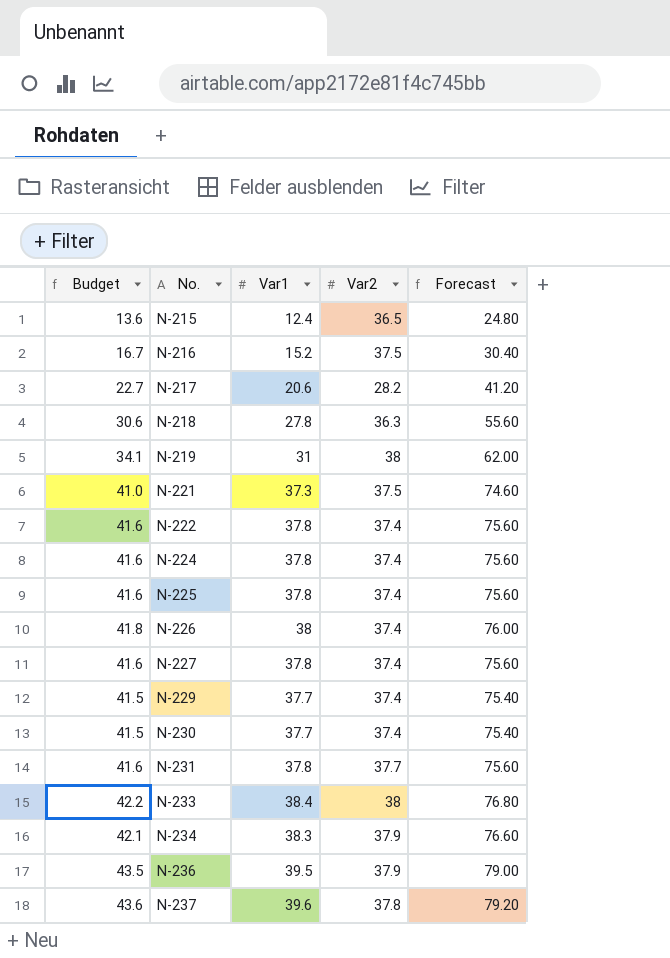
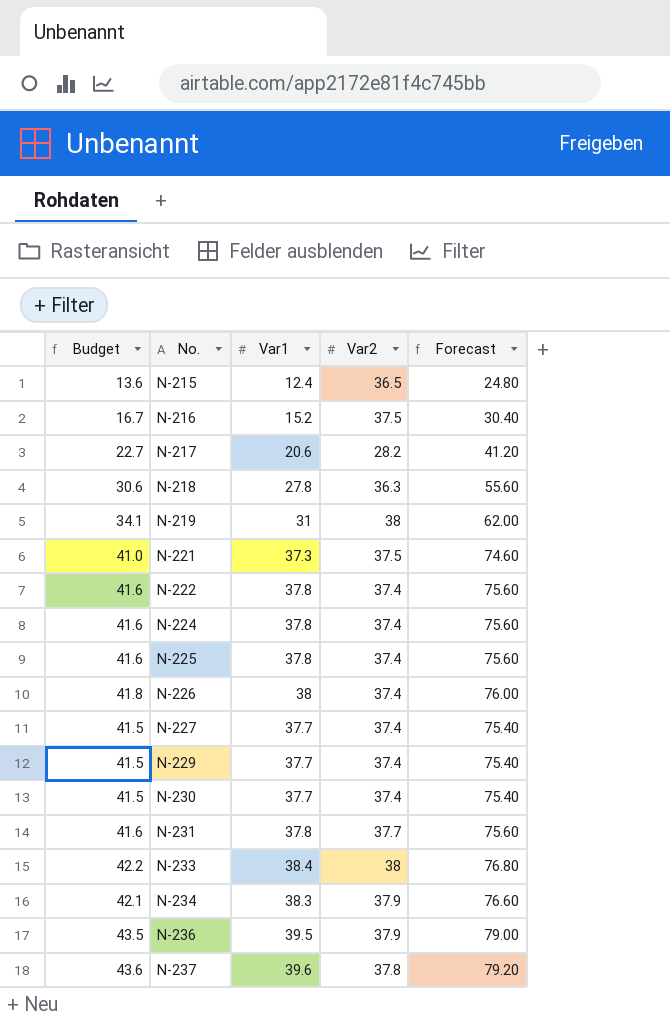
N-227 | Budget: 41.6 -> 41.5
N-227 | Var1: 37.8 -> 37.7
N-227 | Forecast: 75.60 -> 75.40

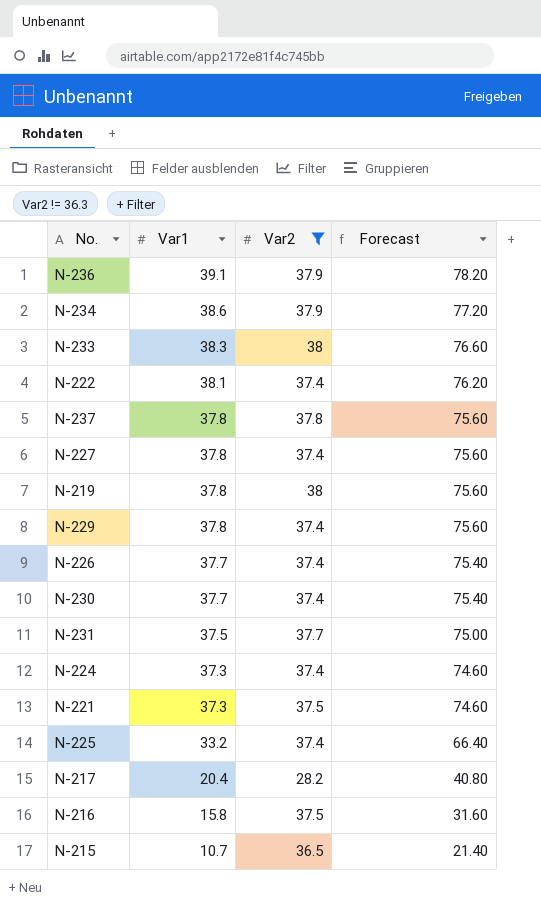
filter: none -> Var2 != 36.3
row order: No. ascending -> Var1 descending
column Budget | formula: [Var1] * 1.1 -> none
N-236 | Var1: 39.5 -> 39.1
N-236 | Forecast: 79.00 -> 78.20
N-234 | Var1: 38.3 -> 38.6
N-234 | Forecast: 76.60 -> 77.20
N-233 | Var1: 38.4 -> 38.3
N-233 | Forecast: 76.80 -> 76.60
N-222 | Var1: 37.8 -> 38.1
N-222 | Forecast: 75.60 -> 76.20
N-237 | Var1: 39.6 -> 37.8
N-237 | Forecast: 79.20 -> 75.60
N-227 | Var1: 37.7 -> 37.8
N-227 | Forecast: 75.40 -> 75.60
N-219 | Var1: 31 -> 37.8
N-219 | Forecast: 62.00 -> 75.60
N-229 | Var1: 37.7 -> 37.8
N-229 | Forecast: 75.40 -> 75.60
N-226 | Var1: 38 -> 37.7
N-226 | Forecast: 76.00 -> 75.40
N-231 | Var1: 37.8 -> 37.5
N-231 | Forecast: 75.60 -> 75.00
N-224 | Var1: 37.8 -> 37.3
N-224 | Forecast: 75.60 -> 74.60
N-225 | Var1: 37.8 -> 33.2
N-225 | Forecast: 75.60 -> 66.40
N-217 | Var1: 20.6 -> 20.4
N-217 | Forecast: 41.20 -> 40.80
N-216 | Var1: 15.2 -> 15.8
N-216 | Forecast: 30.40 -> 31.60
N-215 | Var1: 12.4 -> 10.7
N-215 | Forecast: 24.80 -> 21.40

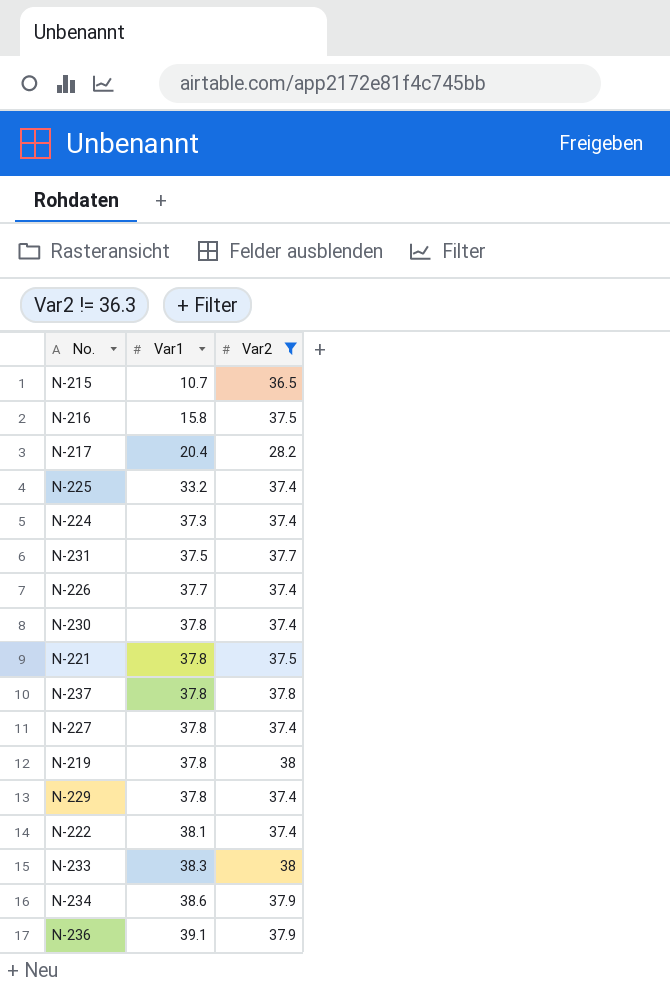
row order: Var1 descending -> Var1 ascending
column Forecast | formula: [Var1] * 2 -> none
N-230 | Var1: 37.7 -> 37.8
N-221 | Var1: 37.3 -> 37.8

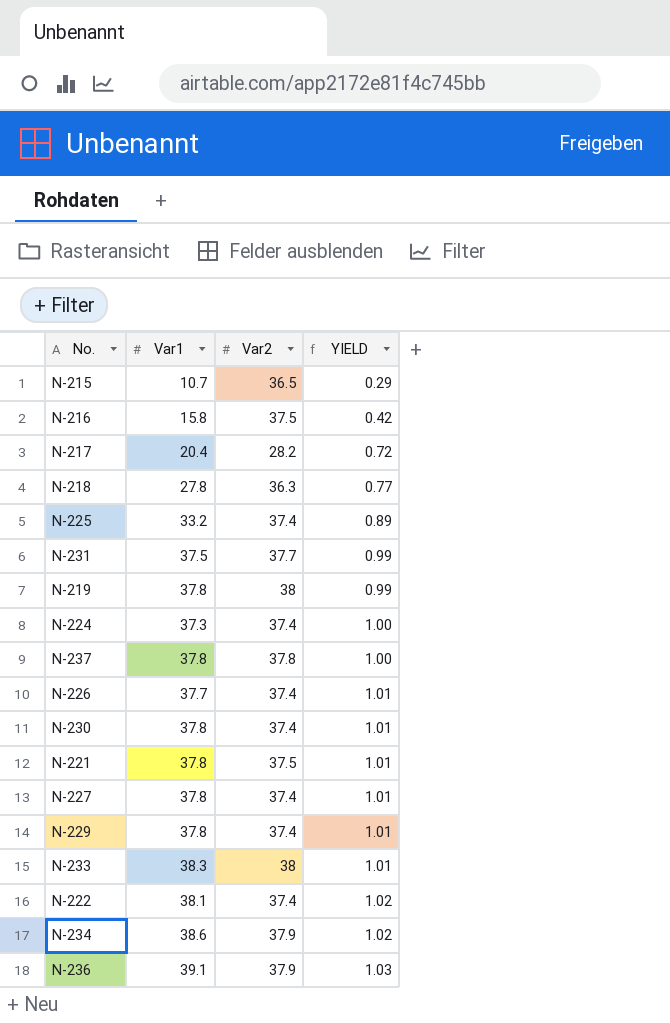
filter: Var2 != 36.3 -> none
row order: Var1 ascending -> YIELD ascending
column YIELD | formula: none -> [Var1] / [Var2]

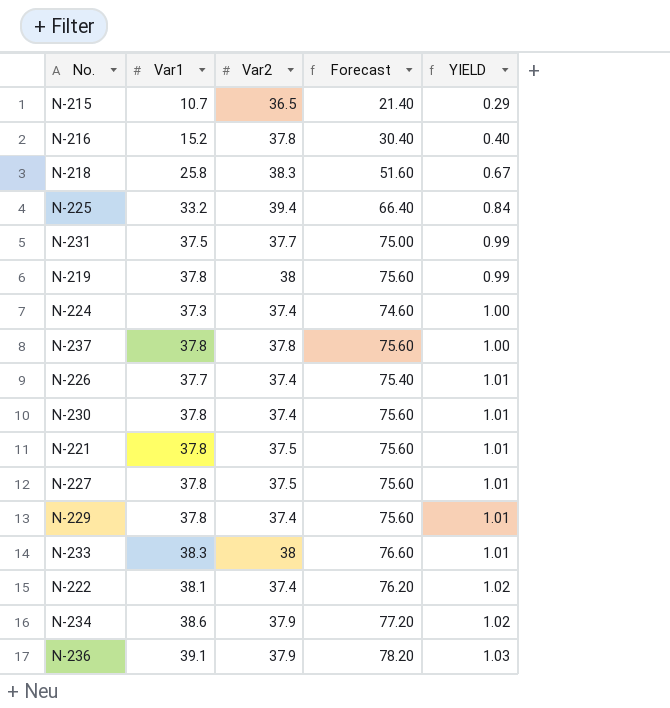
column Forecast | formula: none -> [Var1] * 2
row N-217: 20.4 | 28.2 | 0.72 -> none
N-216 | Var1: 15.8 -> 15.2
N-216 | Var2: 37.5 -> 37.8
N-216 | YIELD: 0.42 -> 0.40
N-218 | Var1: 27.8 -> 25.8
N-218 | Var2: 36.3 -> 38.3
N-218 | YIELD: 0.77 -> 0.67
N-225 | Var2: 37.4 -> 39.4
N-225 | YIELD: 0.89 -> 0.84
N-227 | Var2: 37.4 -> 37.5

